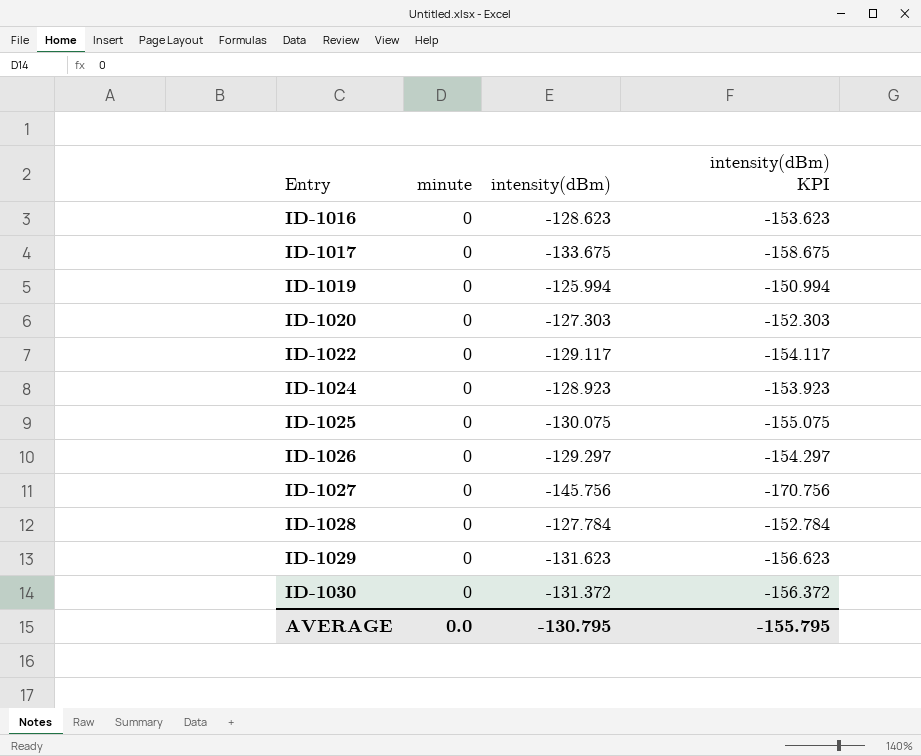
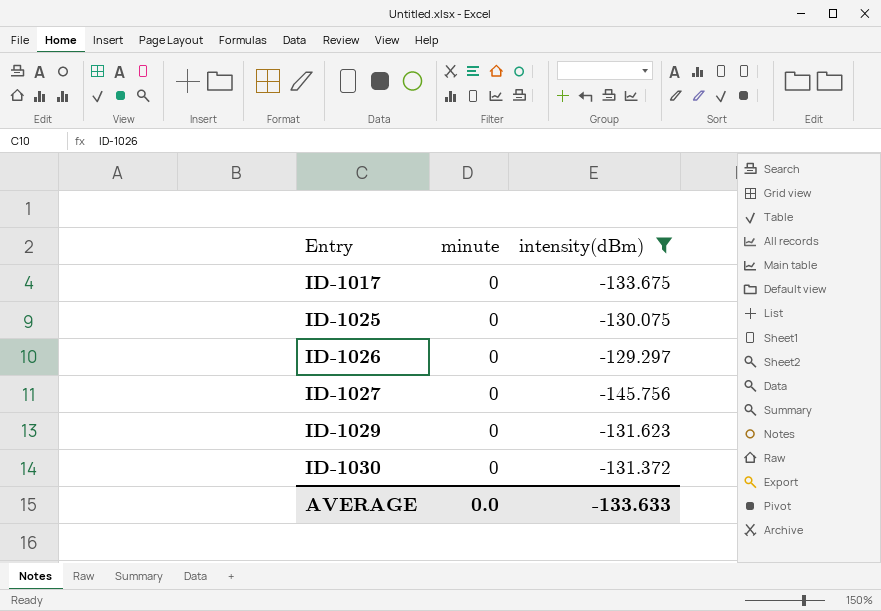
filter: none -> intensity(dBm) <= -129.297
column intensity(dBm) KPI | formula: [intensity(dBm)] - 25 -> none
AVERAGE | intensity(dBm): -130.795 -> -133.633

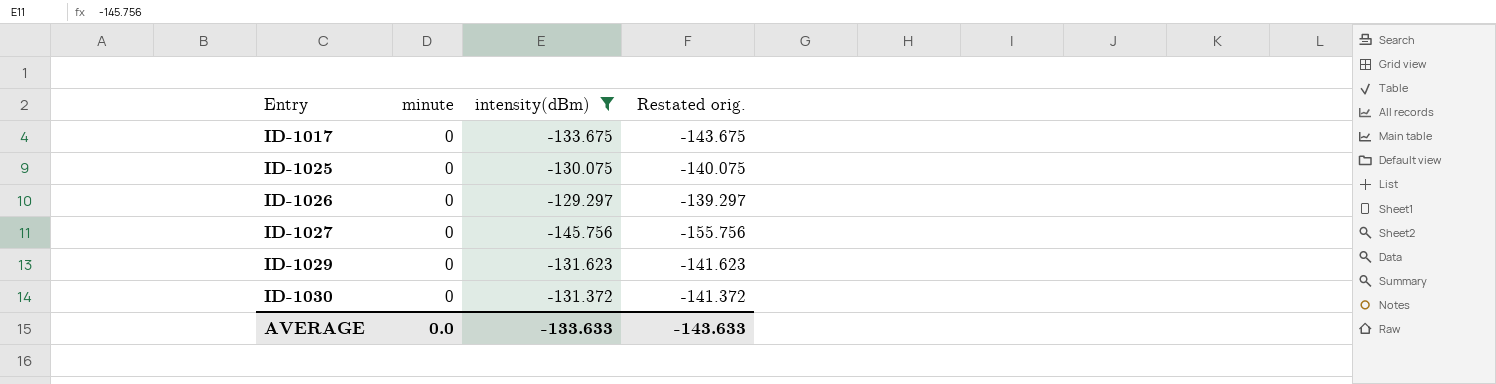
column Restated orig. | formula: none -> [intensity(dBm)] - 10

